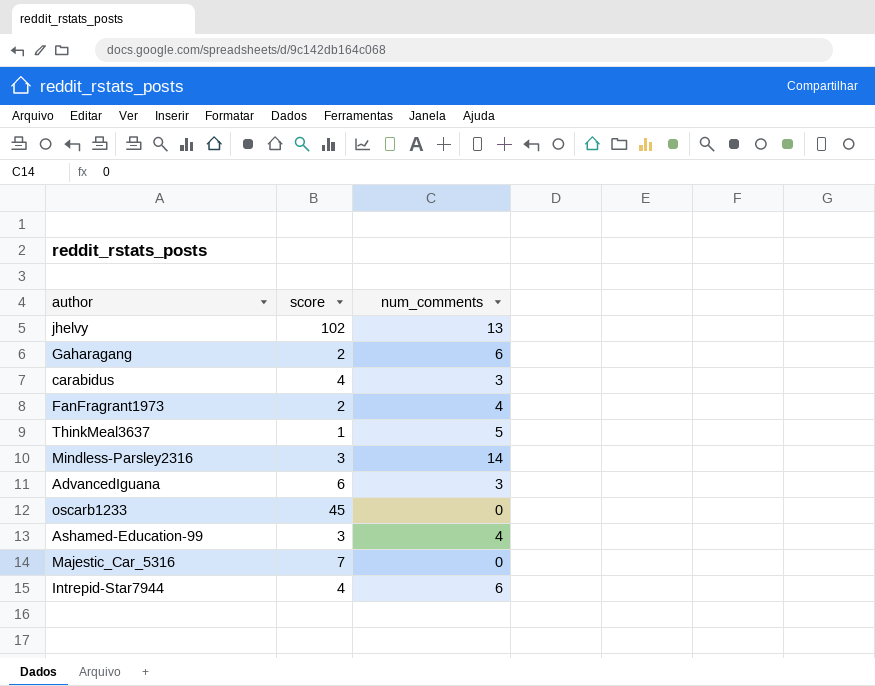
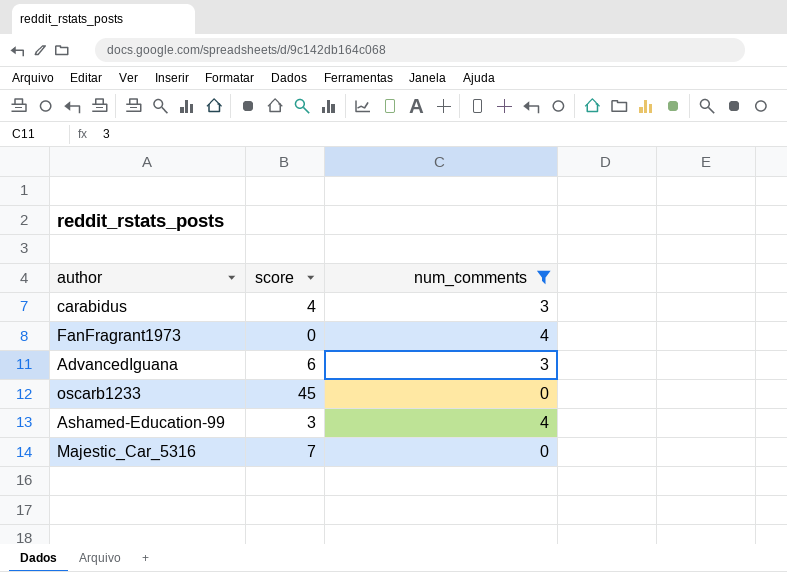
filter: none -> num_comments <= 4
FanFragrant1973 | score: 2 -> 0

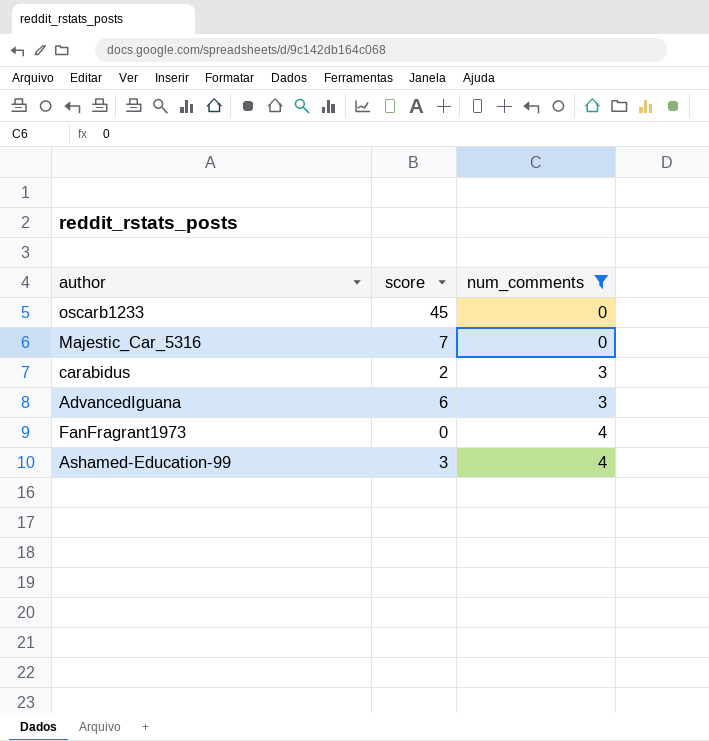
row order: none -> num_comments ascending
carabidus | score: 4 -> 2

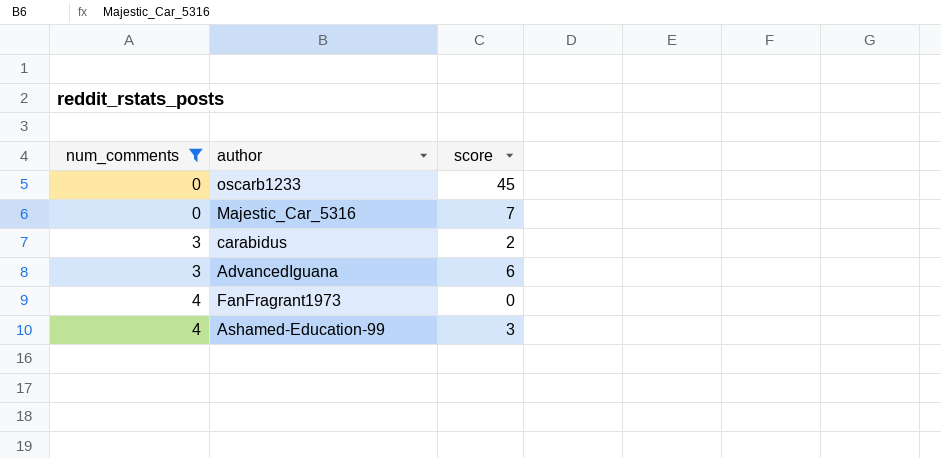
column num_comments | position: 3 -> 1

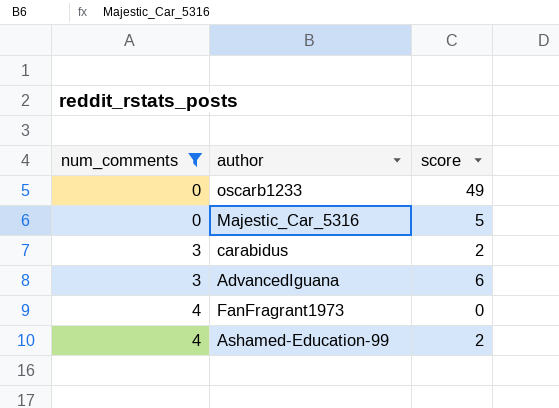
oscarb1233 | score: 45 -> 49
Majestic_Car_5316 | score: 7 -> 5
Ashamed-Education-99 | score: 3 -> 2

